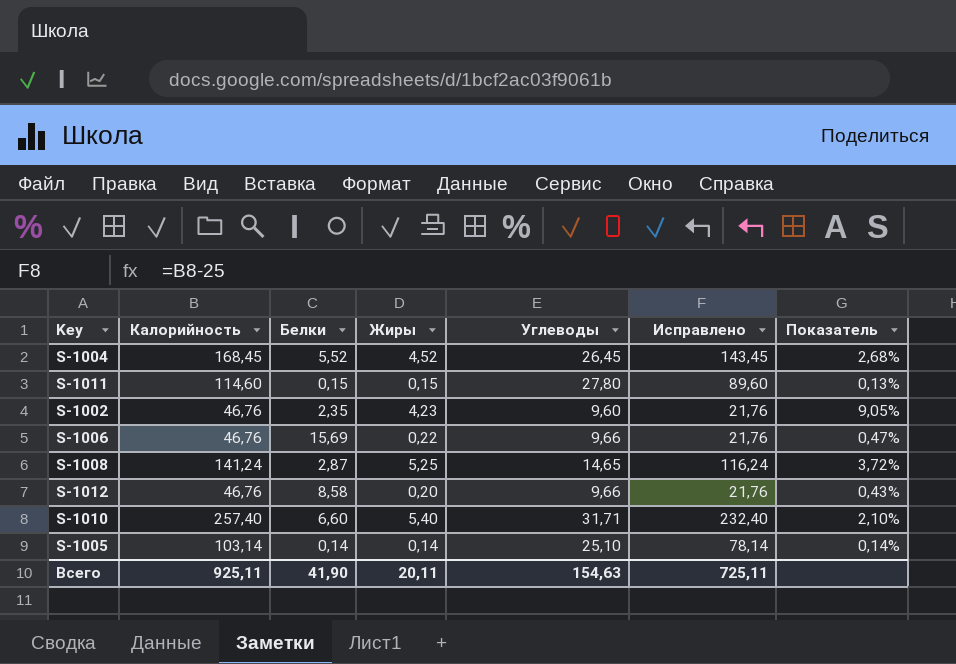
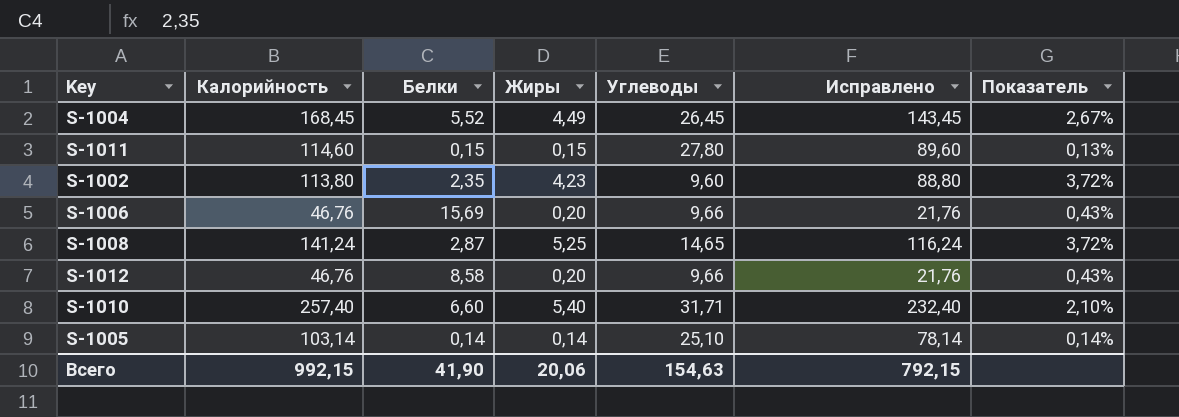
S-1004 | Жиры: 4,52 -> 4,49
S-1004 | Показатель: 2,68% -> 2,67%
S-1002 | Калорийность: 46,76 -> 113,80
S-1002 | Исправлено: 21,76 -> 88,80
S-1002 | Показатель: 9,05% -> 3,72%
S-1006 | Жиры: 0,22 -> 0,20
S-1006 | Показатель: 0,47% -> 0,43%
Всего | Калорийность: 925,11 -> 992,15
Всего | Жиры: 20,11 -> 20,06
Всего | Исправлено: 725,11 -> 792,15

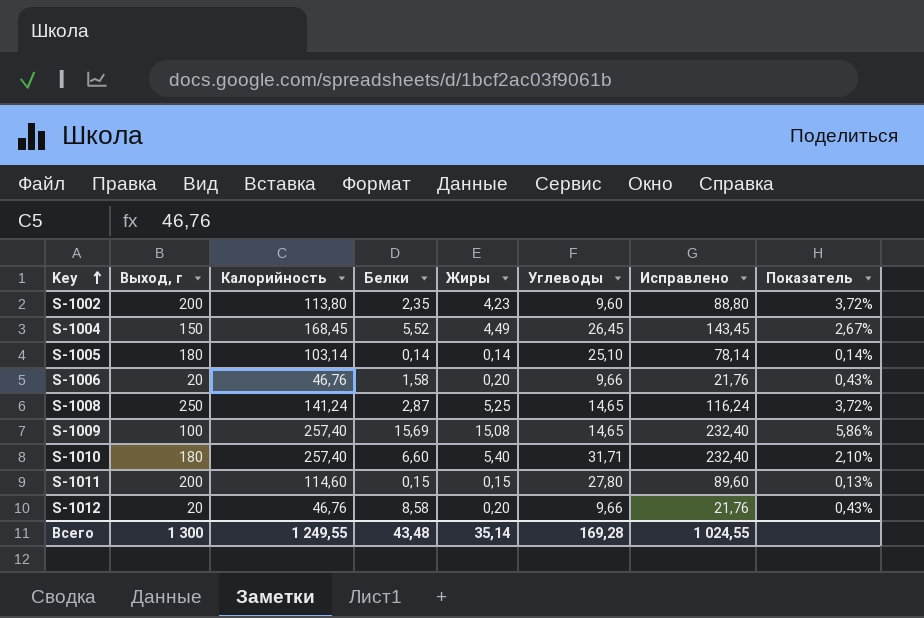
row order: none -> Key ascending
column Выход, г | position: none -> 2
S-1006 | Белки: 15,69 -> 1,58
row S-1009: none -> 100 | 257,40 | 15,69 | 15,08 | 14,65 | 232,40 | 5,86%
Всего | Калорийность: 992,15 -> 1 249,55
Всего | Белки: 41,90 -> 43,48
Всего | Жиры: 20,06 -> 35,14
Всего | Углеводы: 154,63 -> 169,28
Всего | Исправлено: 792,15 -> 1 024,55

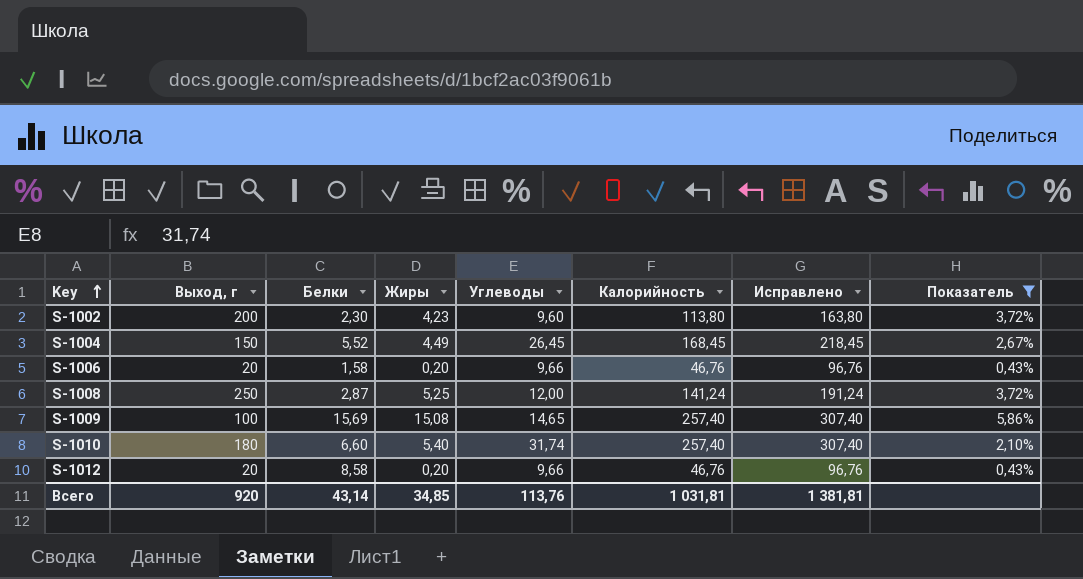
filter: none -> Показатель >= 0,43%
column Калорийность | position: 3 -> 6
column Исправлено | formula: [Калорийность] - 25 -> [Калорийность] + 50
S-1002 | Белки: 2,35 -> 2,30
S-1008 | Углеводы: 14,65 -> 12,00
S-1010 | Углеводы: 31,71 -> 31,74
Всего | Выход, г: 1 300 -> 920
Всего | Белки: 43,48 -> 43,14
Всего | Жиры: 35,14 -> 34,85
Всего | Углеводы: 169,28 -> 113,76
Всего | Калорийность: 1 249,55 -> 1 031,81
Всего | Исправлено: 1 024,55 -> 1 381,81

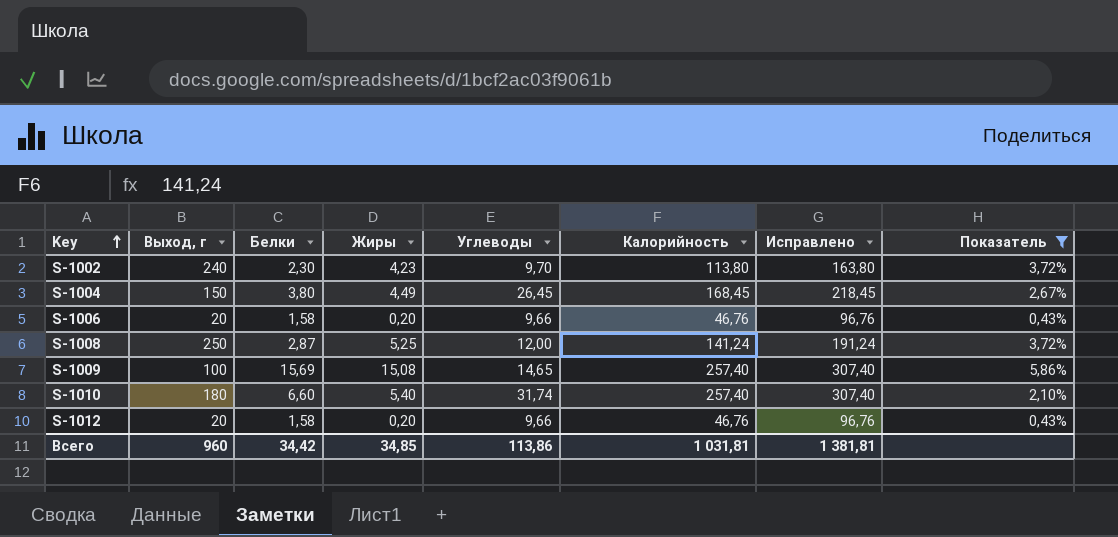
S-1002 | Выход, г: 200 -> 240
S-1002 | Углеводы: 9,60 -> 9,70
S-1004 | Белки: 5,52 -> 3,80
S-1012 | Белки: 8,58 -> 1,58
Всего | Выход, г: 920 -> 960
Всего | Белки: 43,14 -> 34,42
Всего | Углеводы: 113,76 -> 113,86

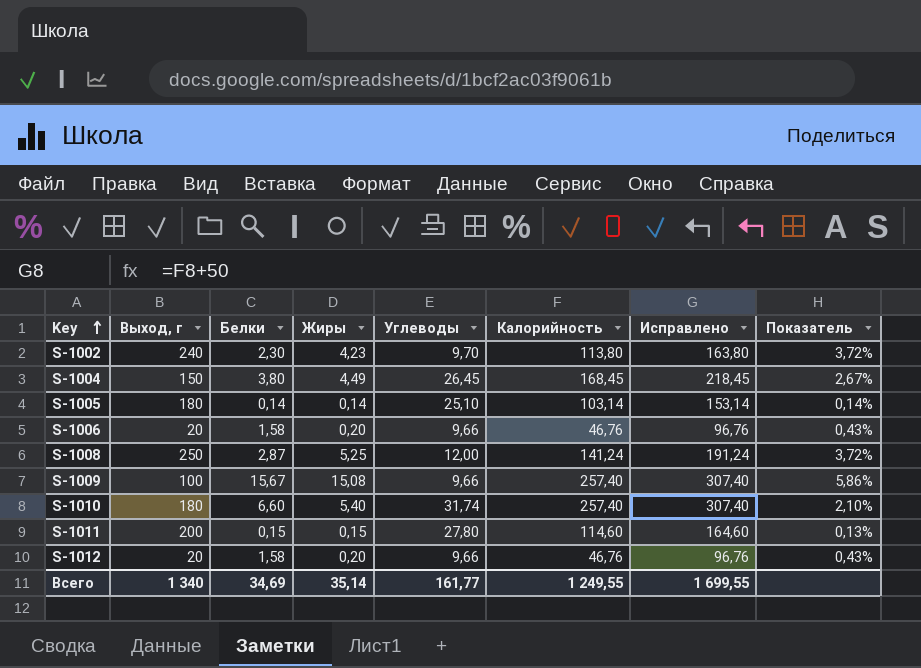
filter: Показатель >= 0,43% -> none
S-1009 | Белки: 15,69 -> 15,67
S-1009 | Углеводы: 14,65 -> 9,66
Всего | Выход, г: 960 -> 1 340
Всего | Белки: 34,42 -> 34,69
Всего | Жиры: 34,85 -> 35,14
Всего | Углеводы: 113,86 -> 161,77
Всего | Калорийность: 1 031,81 -> 1 249,55
Всего | Исправлено: 1 381,81 -> 1 699,55

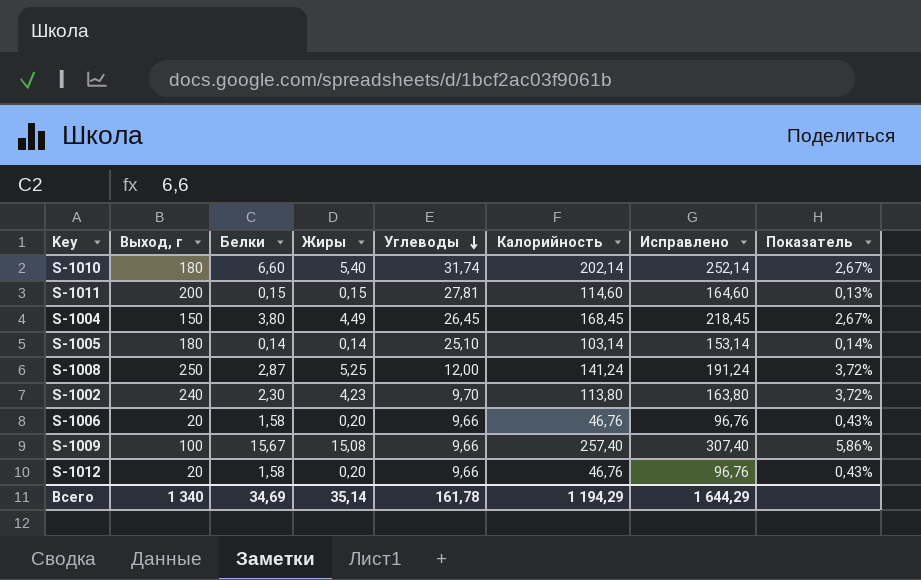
row order: Key ascending -> Углеводы descending
S-1010 | Калорийность: 257,40 -> 202,14
S-1010 | Исправлено: 307,40 -> 252,14
S-1010 | Показатель: 2,10% -> 2,67%
S-1011 | Углеводы: 27,80 -> 27,81
Всего | Углеводы: 161,77 -> 161,78
Всего | Калорийность: 1 249,55 -> 1 194,29
Всего | Исправлено: 1 699,55 -> 1 644,29

